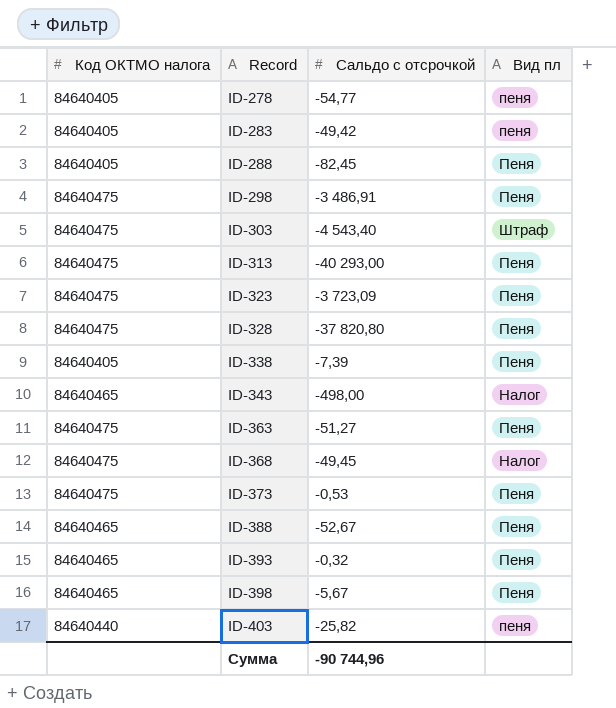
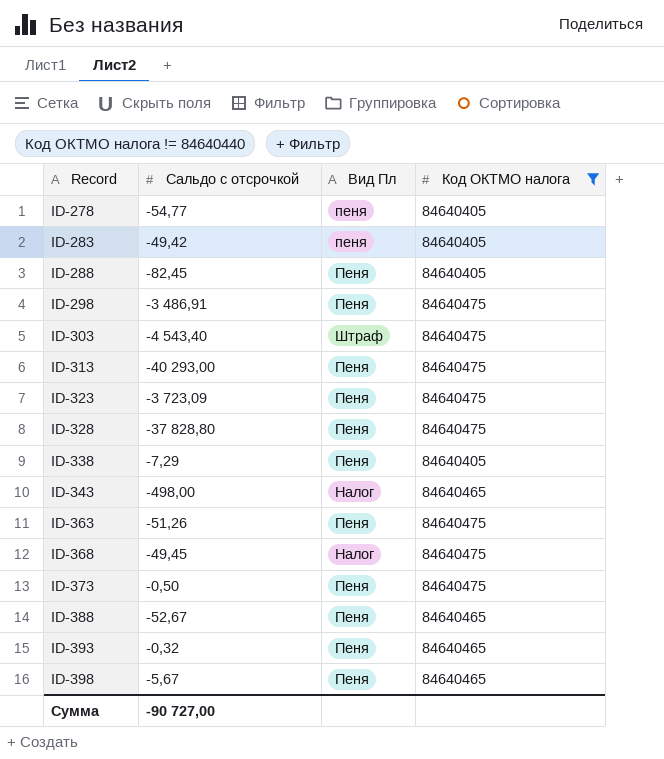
filter: none -> Код ОКТМО налога != 84640440
column name: Вид пл -> Вид Пл
column Код ОКТМО налога | position: 1 -> 4
ID-328 | Сальдо с отсрочкой: -37 820,80 -> -37 828,80
ID-338 | Сальдо с отсрочкой: -7,39 -> -7,29
ID-363 | Сальдо с отсрочкой: -51,27 -> -51,26
ID-373 | Сальдо с отсрочкой: -0,53 -> -0,50
Сумма | Сальдо с отсрочкой: -90 744,96 -> -90 727,00

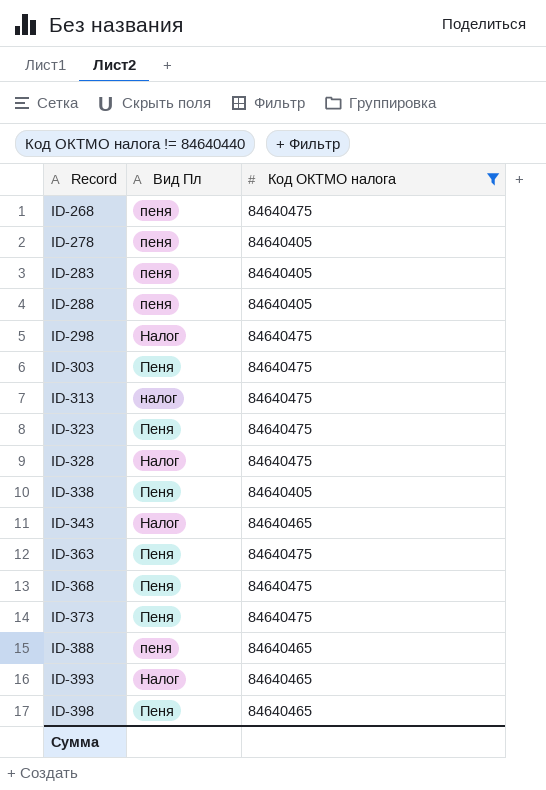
column Сальдо с отсрочкой | position: 2 -> none
row ID-268: none -> пеня | 84640475
ID-288 | Вид Пл: Пеня -> пеня
ID-298 | Вид Пл: Пеня -> Налог
ID-303 | Вид Пл: Штраф -> Пеня
ID-313 | Вид Пл: Пеня -> налог
ID-328 | Вид Пл: Пеня -> Налог
ID-368 | Вид Пл: Налог -> Пеня
ID-388 | Вид Пл: Пеня -> пеня
ID-393 | Вид Пл: Пеня -> Налог

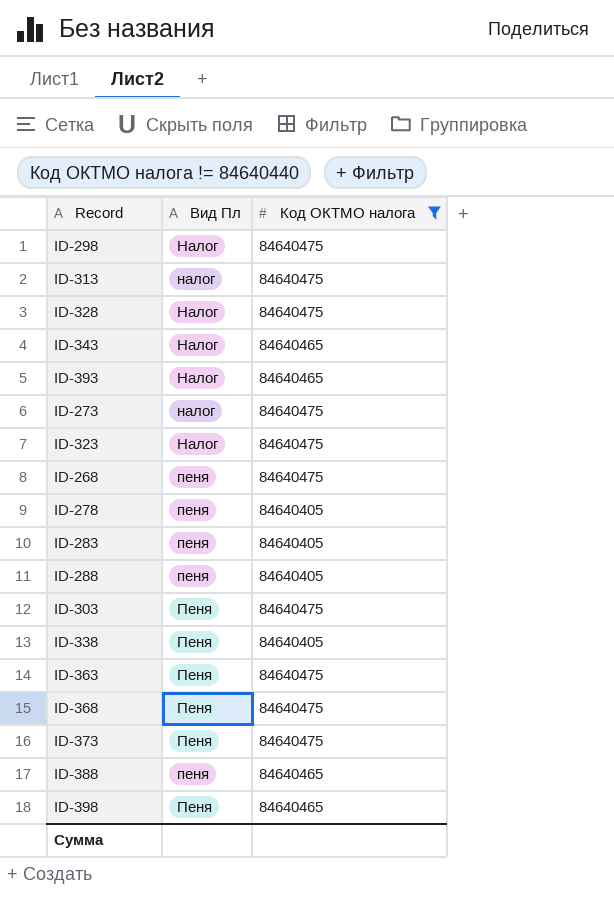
row order: Record ascending -> Вид Пл ascending
row ID-273: none -> налог | 84640475
ID-323 | Вид Пл: Пеня -> Налог

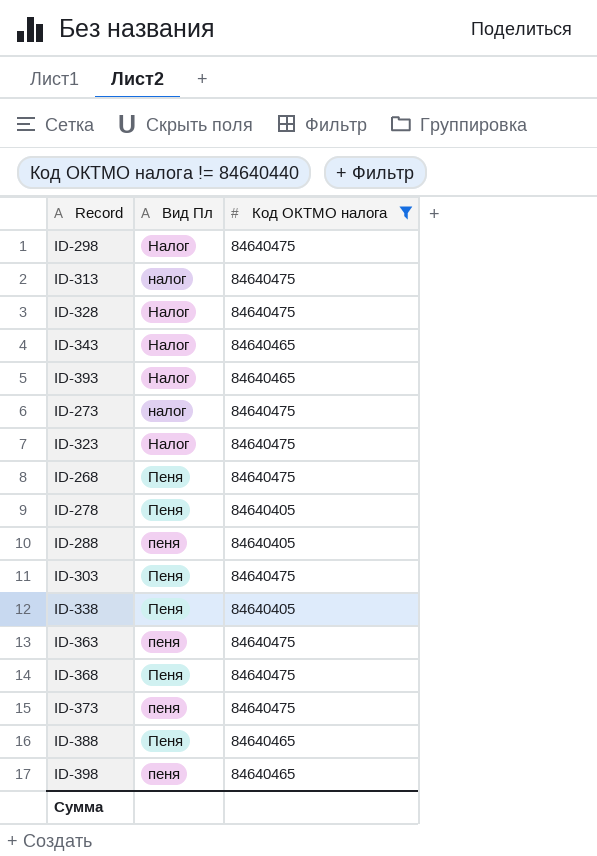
row ID-283: пеня | 84640405 -> none
ID-268 | Вид Пл: пеня -> Пеня
ID-278 | Вид Пл: пеня -> Пеня
ID-363 | Вид Пл: Пеня -> пеня
ID-373 | Вид Пл: Пеня -> пеня
ID-388 | Вид Пл: пеня -> Пеня
ID-398 | Вид Пл: Пеня -> пеня

